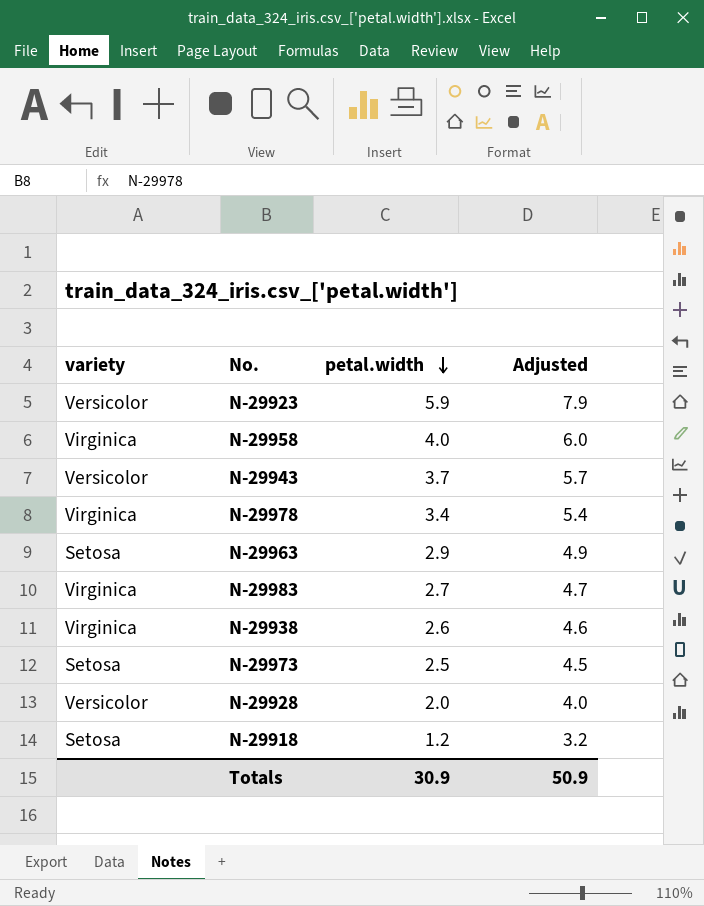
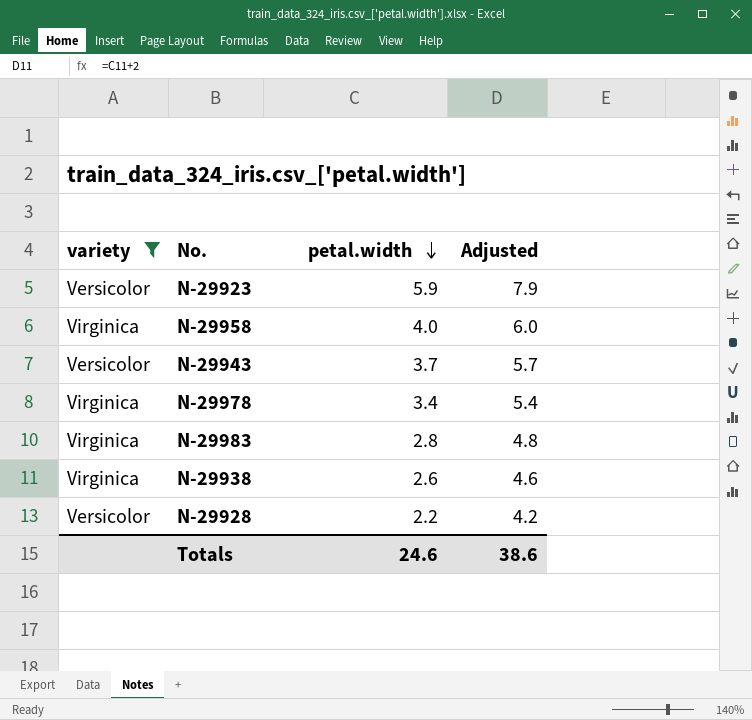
filter: none -> variety != Setosa
N-29983 | petal.width: 2.7 -> 2.8
N-29983 | Adjusted: 4.7 -> 4.8
N-29928 | petal.width: 2.0 -> 2.2
N-29928 | Adjusted: 4.0 -> 4.2
Totals | petal.width: 30.9 -> 24.6
Totals | Adjusted: 50.9 -> 38.6

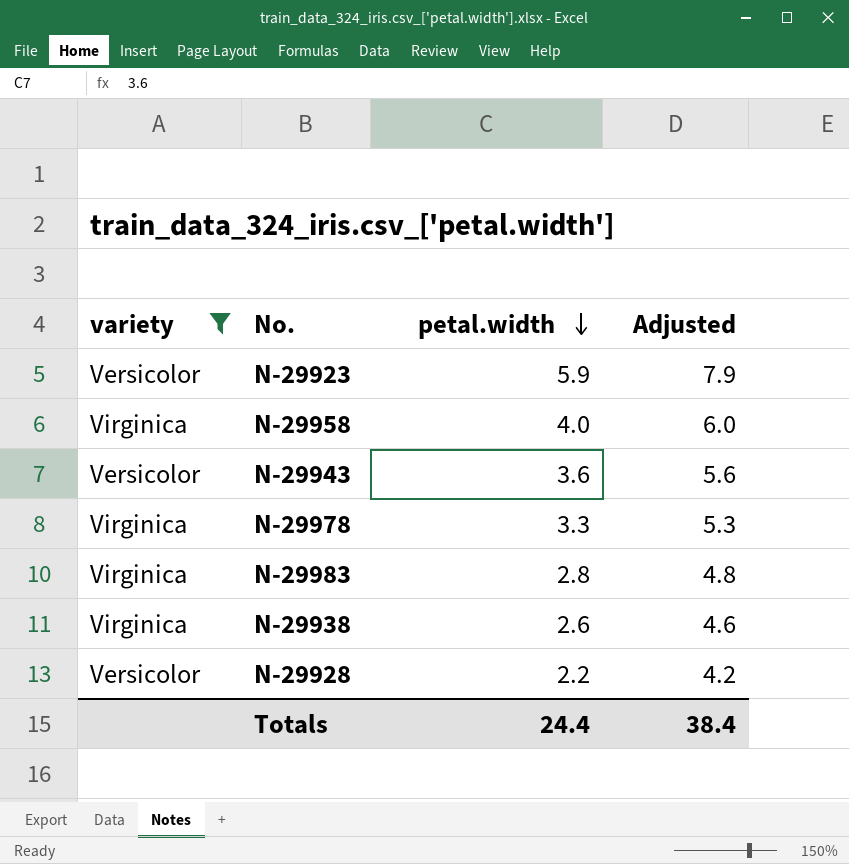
N-29943 | petal.width: 3.7 -> 3.6
N-29943 | Adjusted: 5.7 -> 5.6
N-29978 | petal.width: 3.4 -> 3.3
N-29978 | Adjusted: 5.4 -> 5.3
Totals | petal.width: 24.6 -> 24.4
Totals | Adjusted: 38.6 -> 38.4

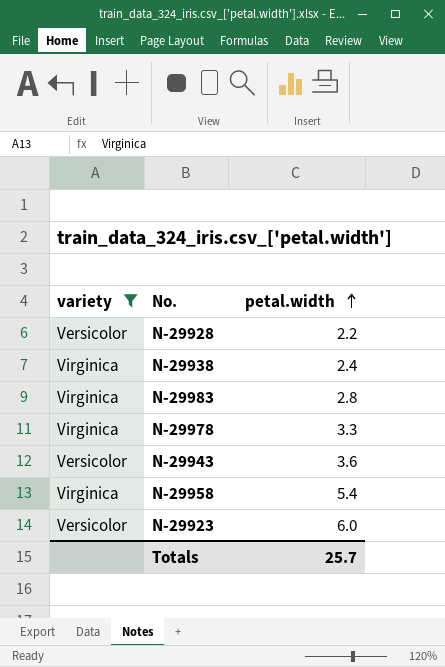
row order: petal.width descending -> petal.width ascending
column Adjusted | formula: [petal.width] + 2 -> none
N-29938 | petal.width: 2.6 -> 2.4
N-29958 | petal.width: 4.0 -> 5.4
N-29923 | petal.width: 5.9 -> 6.0
Totals | petal.width: 24.4 -> 25.7

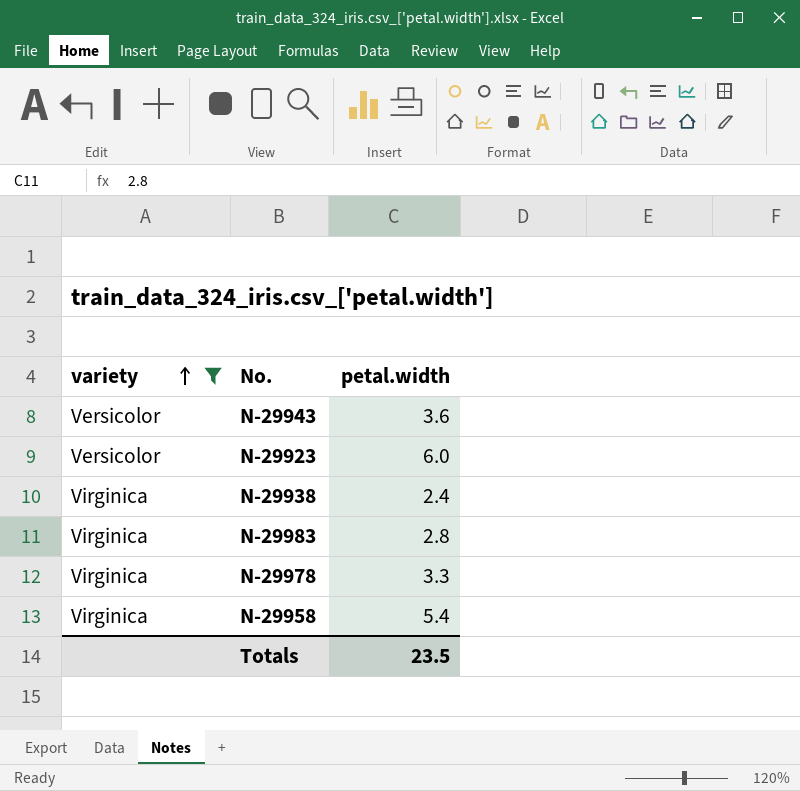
row order: petal.width ascending -> variety ascending
row N-29928: Versicolor | 2.2 -> none
Totals | petal.width: 25.7 -> 23.5

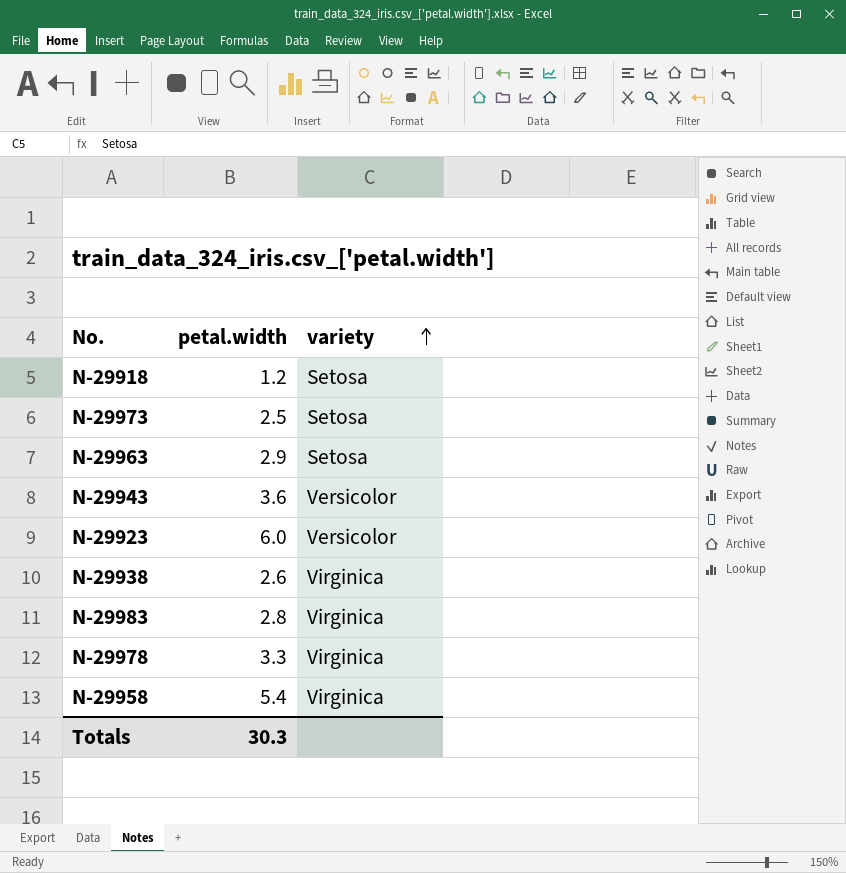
filter: variety != Setosa -> none
column variety | position: 1 -> 3
N-29938 | petal.width: 2.4 -> 2.6
Totals | petal.width: 23.5 -> 30.3

